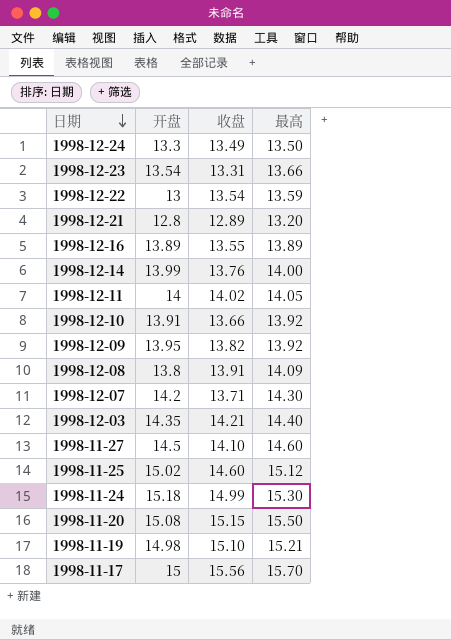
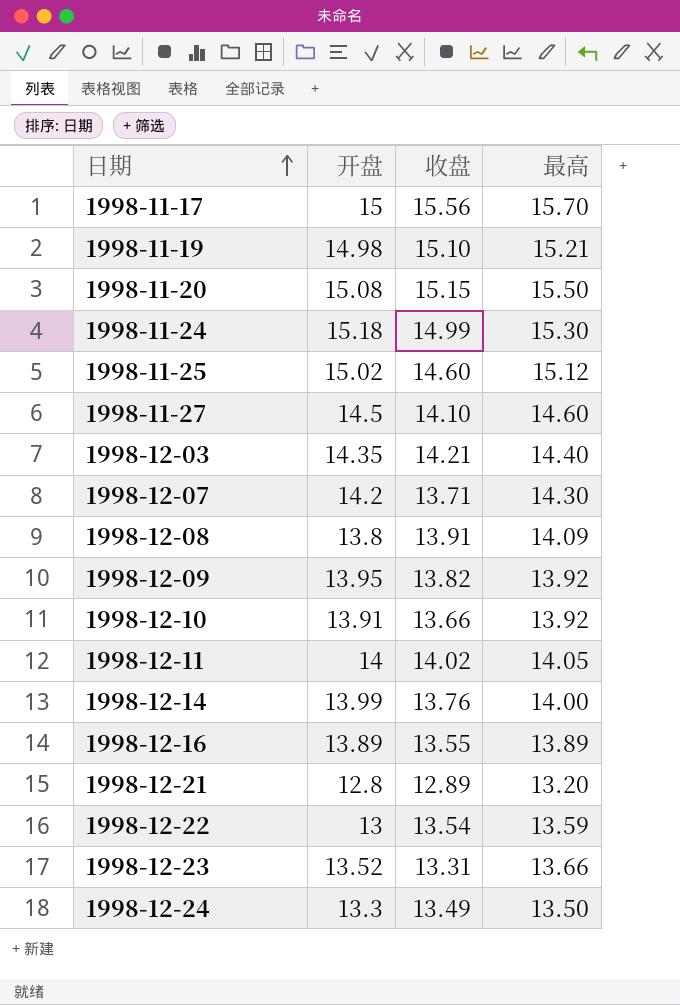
row order: 日期 descending -> 日期 ascending
1998-12-23 | 开盘: 13.54 -> 13.52

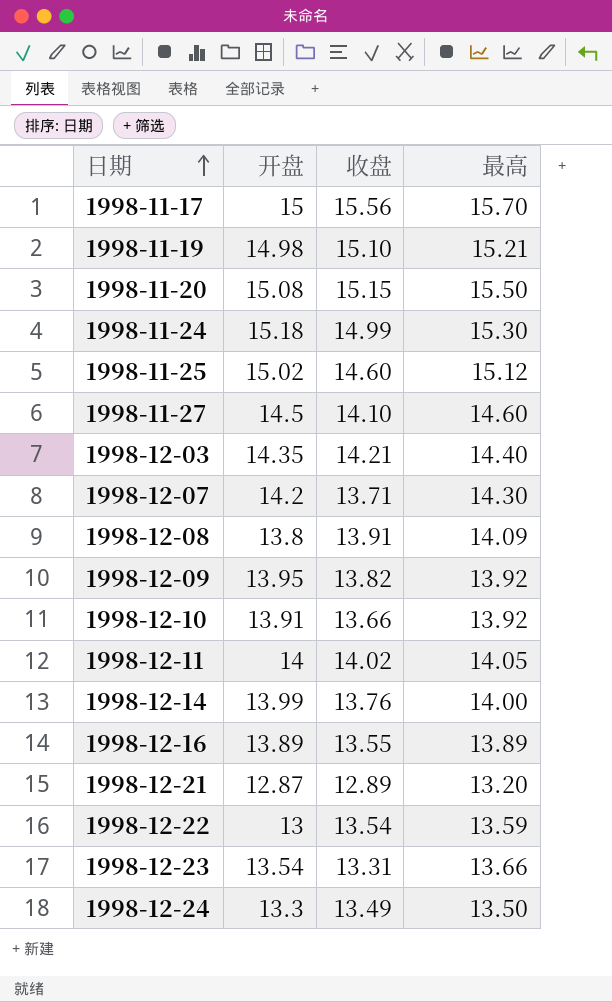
1998-12-21 | 开盘: 12.8 -> 12.87
1998-12-23 | 开盘: 13.52 -> 13.54

